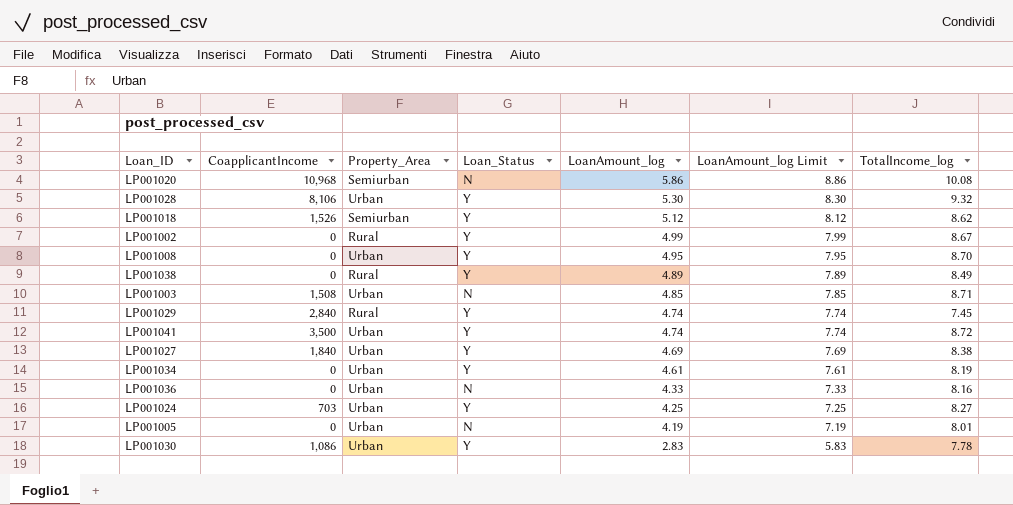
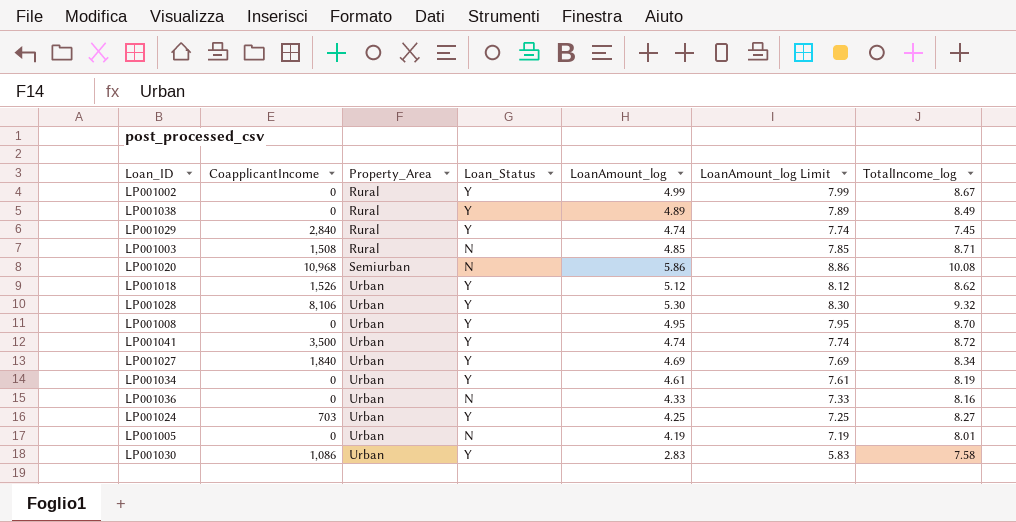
row order: LoanAmount_log descending -> Property_Area ascending
LP001003 | Property_Area: Urban -> Rural
LP001018 | Property_Area: Semiurban -> Urban
LP001027 | TotalIncome_log: 8.38 -> 8.34
LP001030 | TotalIncome_log: 7.78 -> 7.58

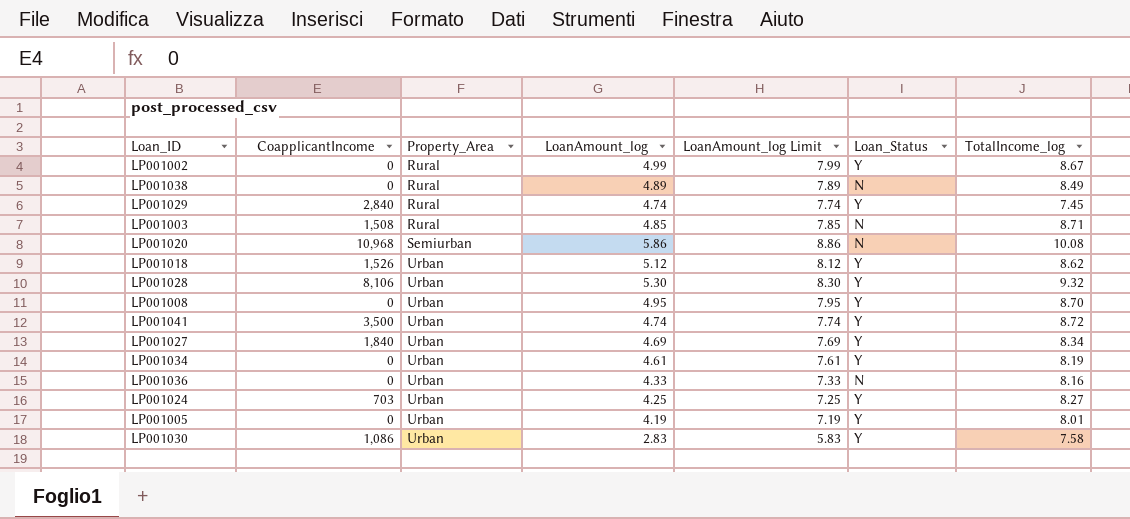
column Loan_Status | position: 4 -> 6
LP001038 | Loan_Status: Y -> N
LP001005 | Loan_Status: N -> Y

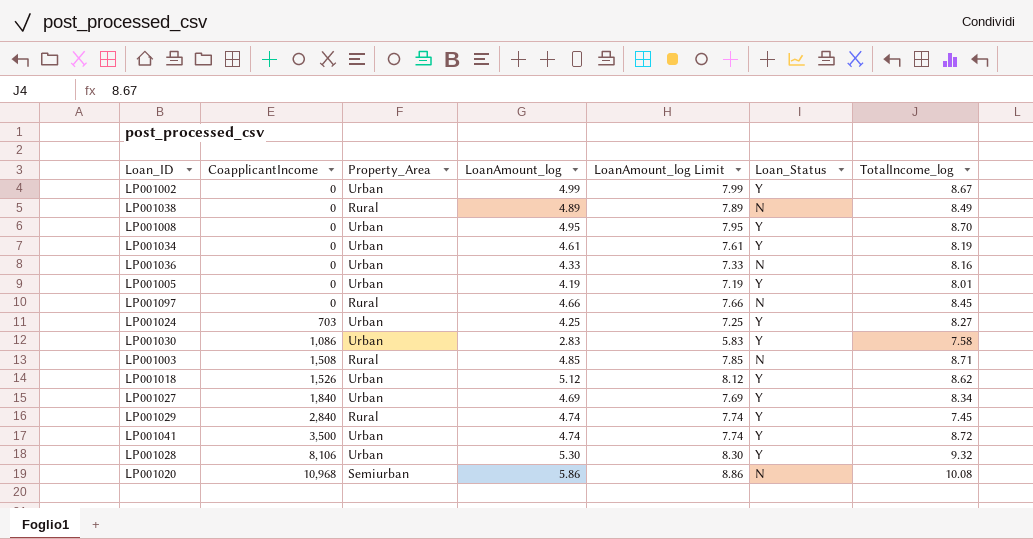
row order: Property_Area ascending -> CoapplicantIncome ascending
LP001002 | Property_Area: Rural -> Urban
row LP001097: none -> 0 | Rural | 4.66 | 7.66 | N | 8.45

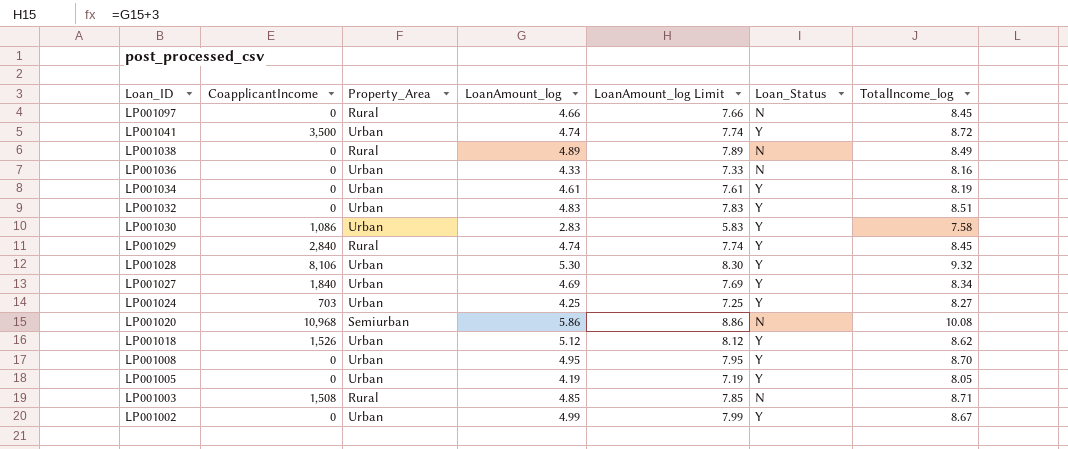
row order: CoapplicantIncome ascending -> Loan_ID descending
row LP001032: none -> 0 | Urban | 4.83 | 7.83 | Y | 8.51
LP001029 | TotalIncome_log: 7.45 -> 8.45
LP001005 | TotalIncome_log: 8.01 -> 8.05

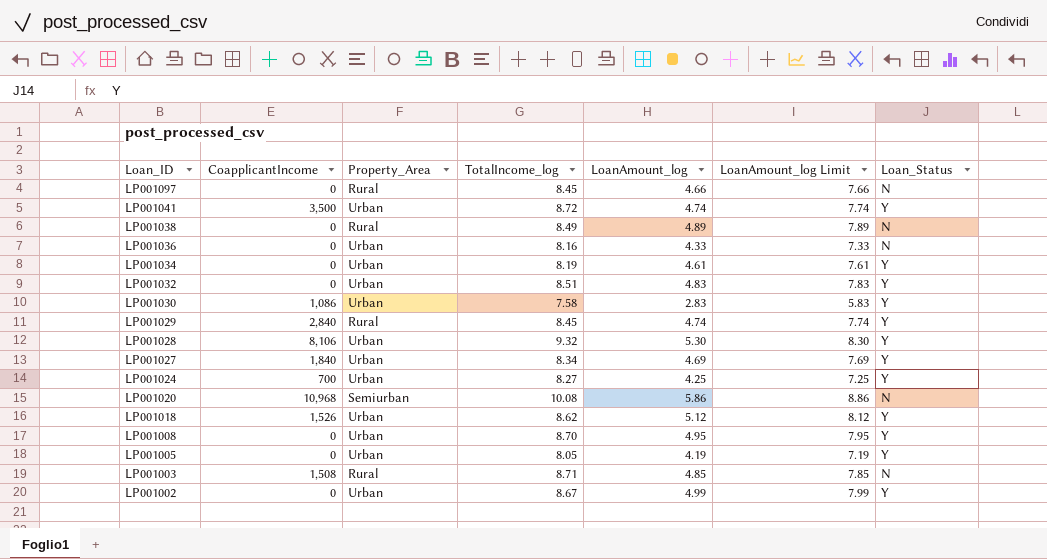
column TotalIncome_log | position: 7 -> 4
LP001024 | CoapplicantIncome: 703 -> 700

